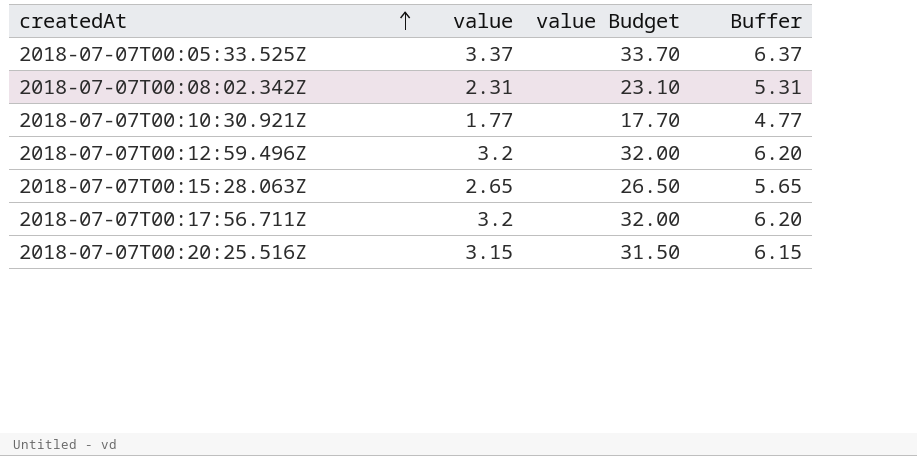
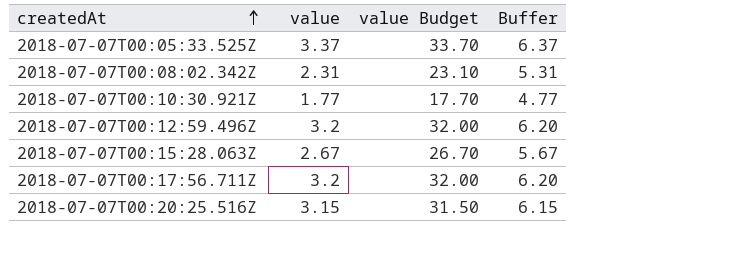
2018-07-07T00:15:28.063Z | value: 2.65 -> 2.67
2018-07-07T00:15:28.063Z | value Budget: 26.50 -> 26.70
2018-07-07T00:15:28.063Z | Buffer: 5.65 -> 5.67

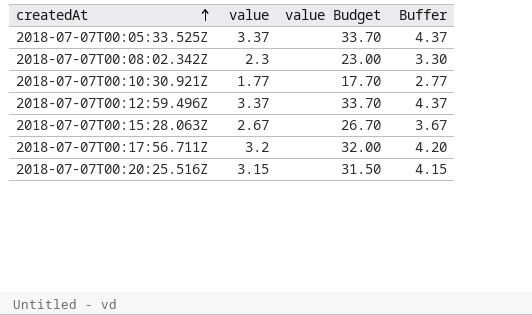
column Buffer | formula: [value] + 3 -> [value] + 1
2018-07-07T00:08:02.342Z | value: 2.31 -> 2.3
2018-07-07T00:08:02.342Z | value Budget: 23.10 -> 23.00
2018-07-07T00:12:59.496Z | value: 3.2 -> 3.37
2018-07-07T00:12:59.496Z | value Budget: 32.00 -> 33.70

